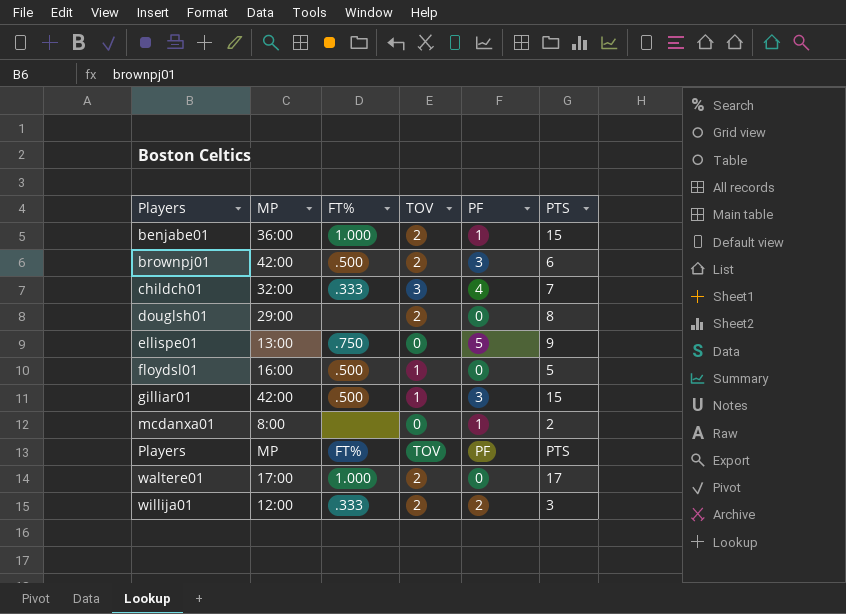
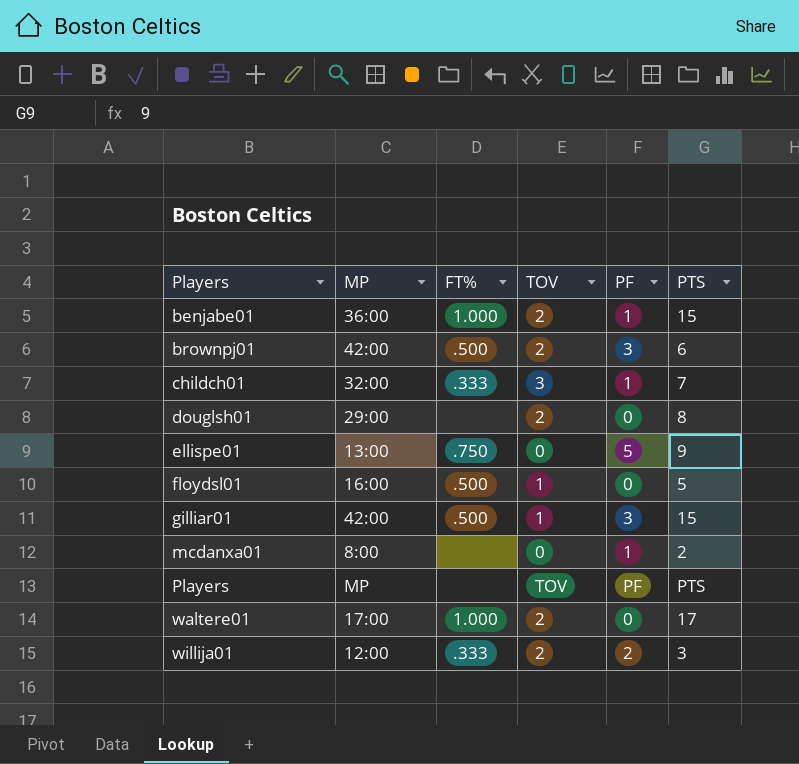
childch01 | PF: 4 -> 1
Players | FT%: FT% -> none

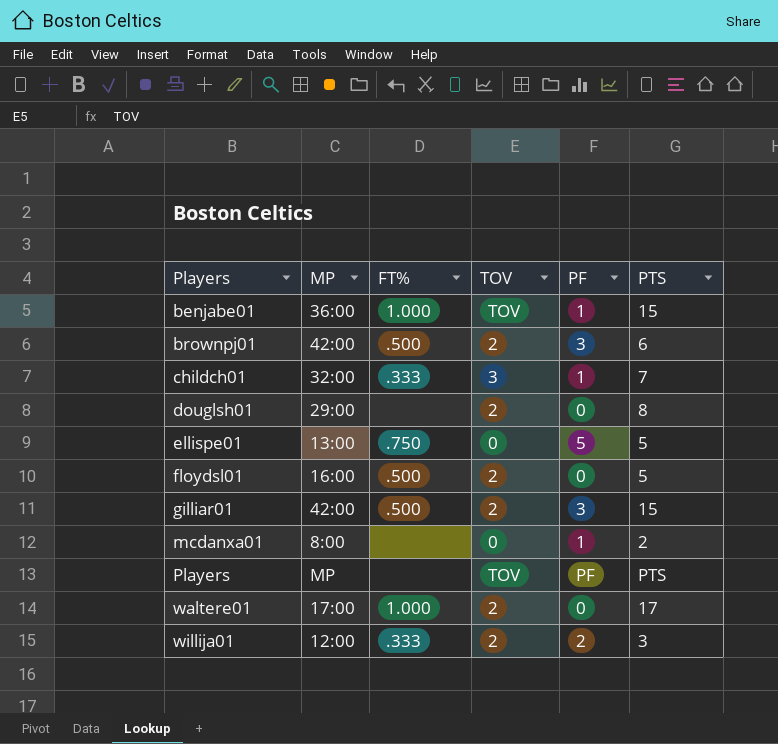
benjabe01 | TOV: 2 -> TOV
ellispe01 | PTS: 9 -> 5
floydsl01 | TOV: 1 -> 2
gilliar01 | TOV: 1 -> 2

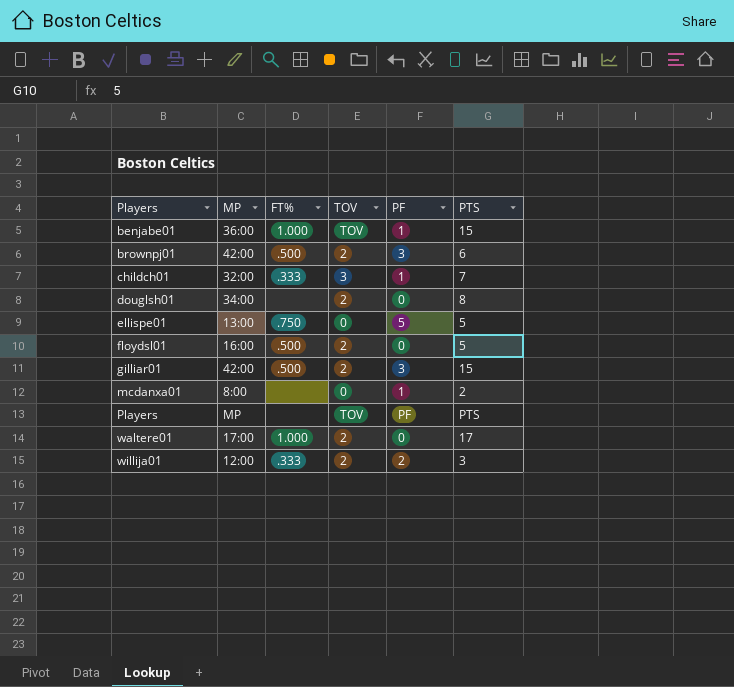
douglsh01 | MP: 29:00 -> 34:00

